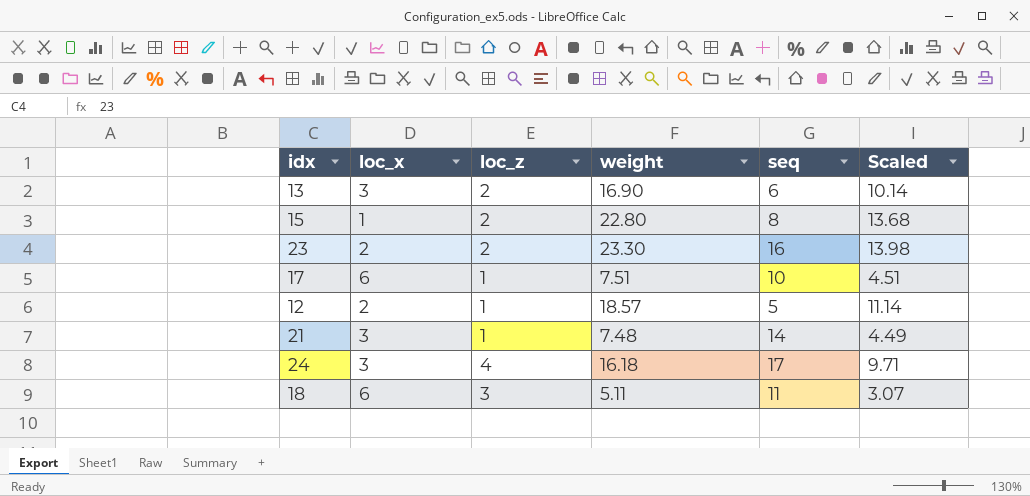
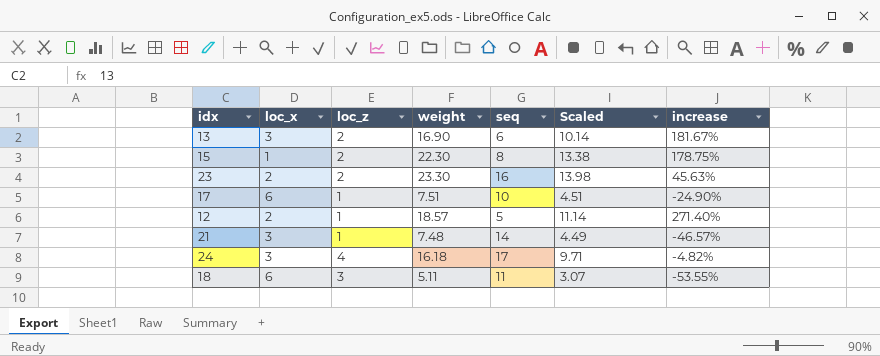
column increase | formula: none -> ([weight] - [seq]) / [seq]
15 | weight: 22.80 -> 22.30
15 | Scaled: 13.68 -> 13.38

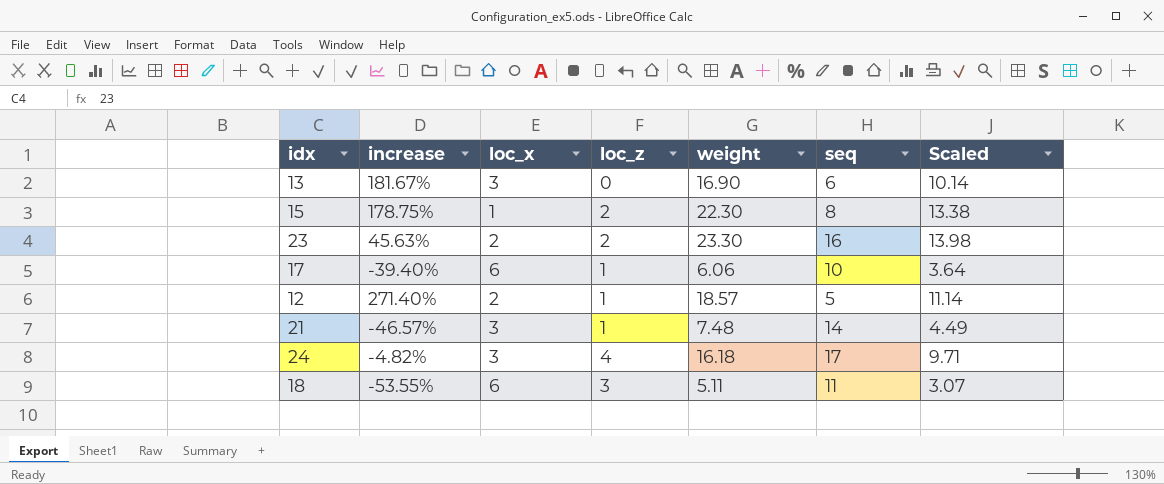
column increase | position: 7 -> 2
13 | loc_z: 2 -> 0
17 | increase: -24.90% -> -39.40%
17 | weight: 7.51 -> 6.06
17 | Scaled: 4.51 -> 3.64

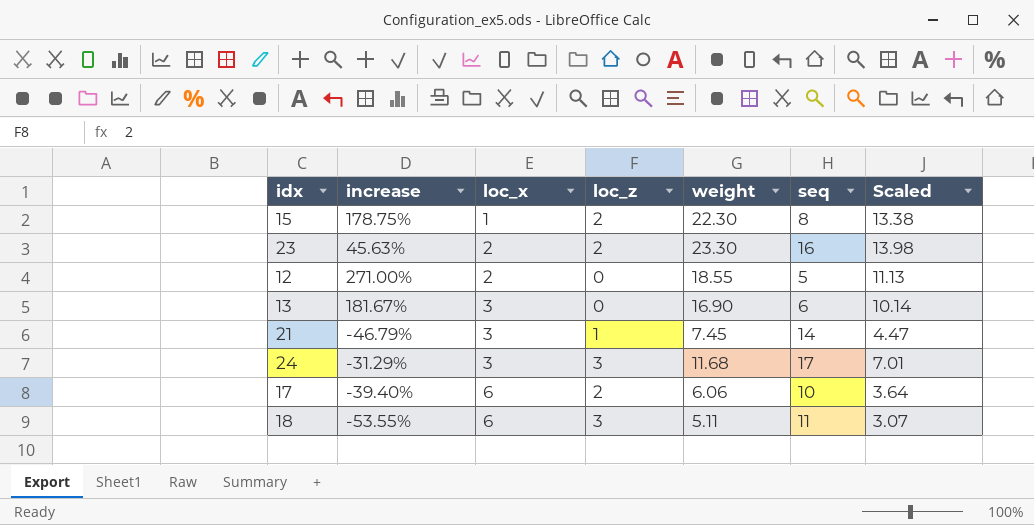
row order: none -> loc_x ascending
12 | increase: 271.40% -> 271.00%
12 | loc_z: 1 -> 0
12 | weight: 18.57 -> 18.55
12 | Scaled: 11.14 -> 11.13
21 | increase: -46.57% -> -46.79%
21 | weight: 7.48 -> 7.45
21 | Scaled: 4.49 -> 4.47
24 | increase: -4.82% -> -31.29%
24 | loc_z: 4 -> 3
24 | weight: 16.18 -> 11.68
24 | Scaled: 9.71 -> 7.01
17 | loc_z: 1 -> 2

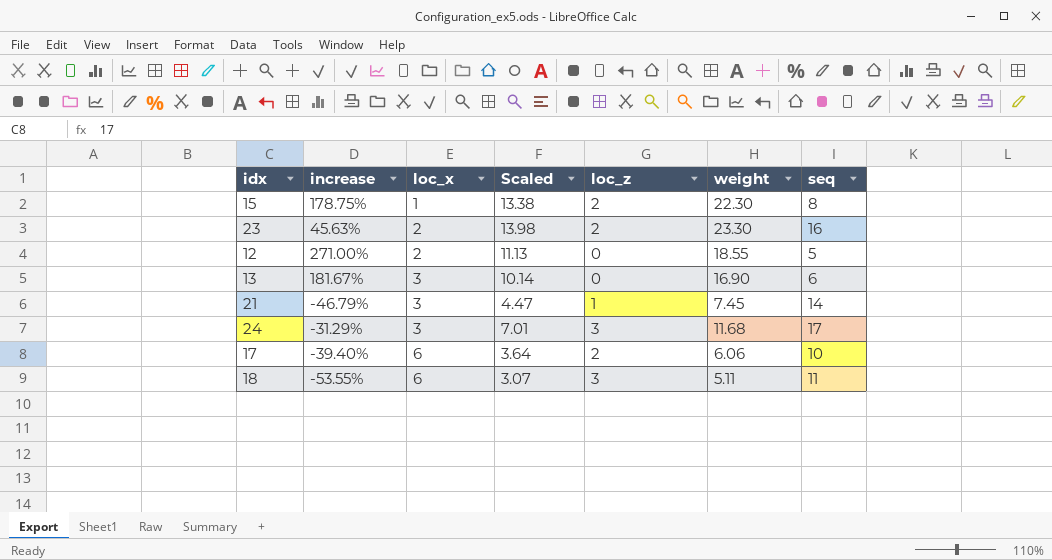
column Scaled | position: 7 -> 4

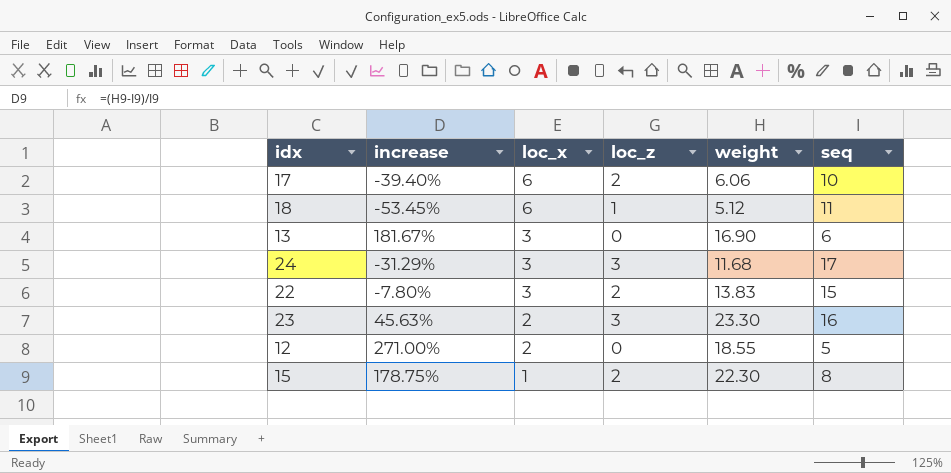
row order: loc_x ascending -> loc_x descending
column Scaled | formula: [weight] * 0.6 -> none
row 21: -46.79% | 3 | 4.47 | 1 | 7.45 | 14 -> none
18 | increase: -53.55% -> -53.45%
18 | loc_z: 3 -> 1
18 | weight: 5.11 -> 5.12
row 22: none -> -7.80% | 3 | 2 | 13.83 | 15
23 | loc_z: 2 -> 3

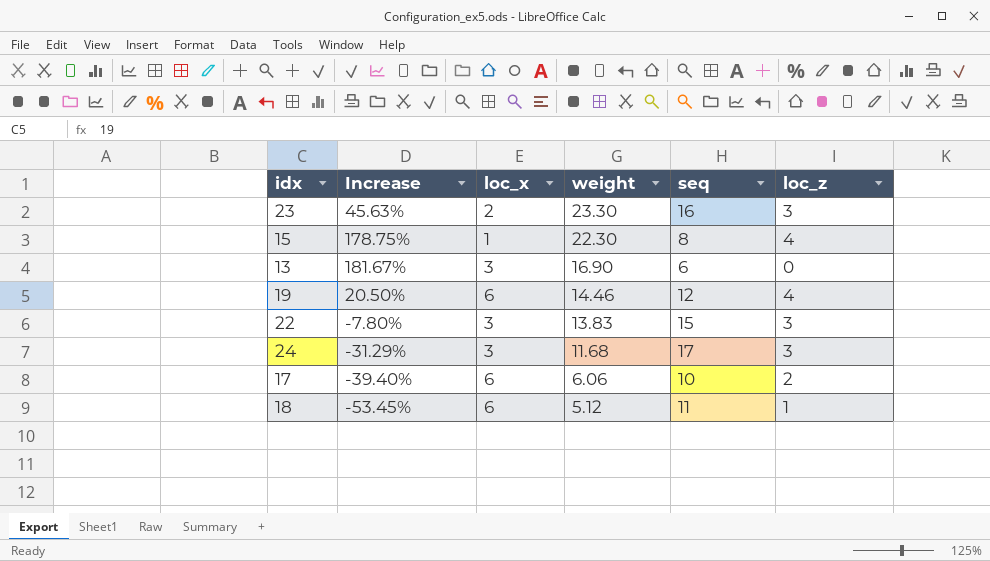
row order: loc_x descending -> weight descending
column name: increase -> Increase
column loc_z | position: 4 -> 6
row 12: 271.00% | 2 | 0 | 18.55 | 5 -> none
15 | loc_z: 2 -> 4
row 19: none -> 20.50% | 6 | 14.46 | 12 | 4
22 | loc_z: 2 -> 3

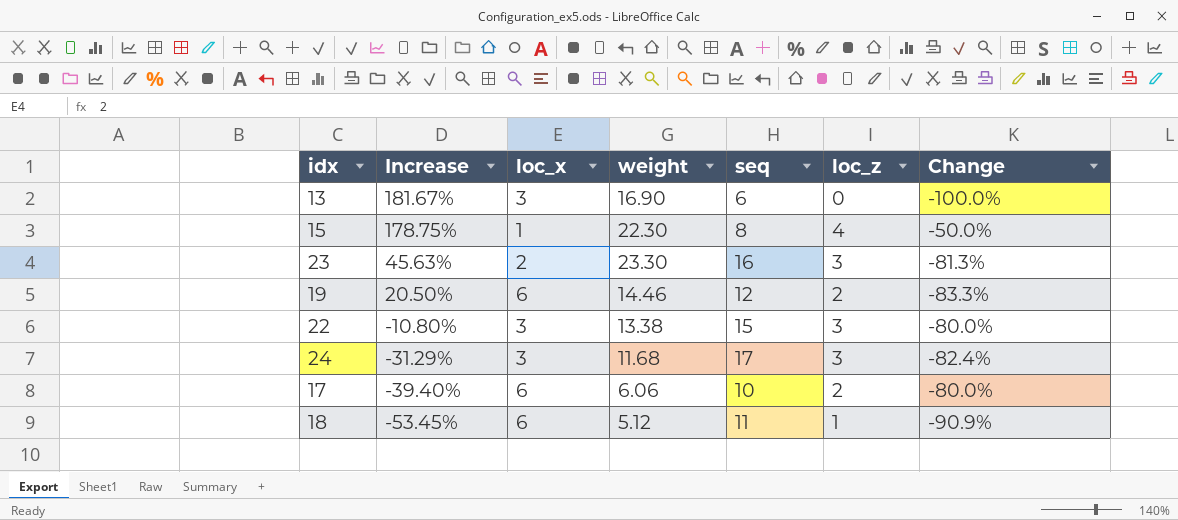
row order: weight descending -> Increase descending
column Change | formula: none -> ([loc_z] - [seq]) / [seq]
19 | loc_z: 4 -> 2
22 | Increase: -7.80% -> -10.80%
22 | weight: 13.83 -> 13.38

